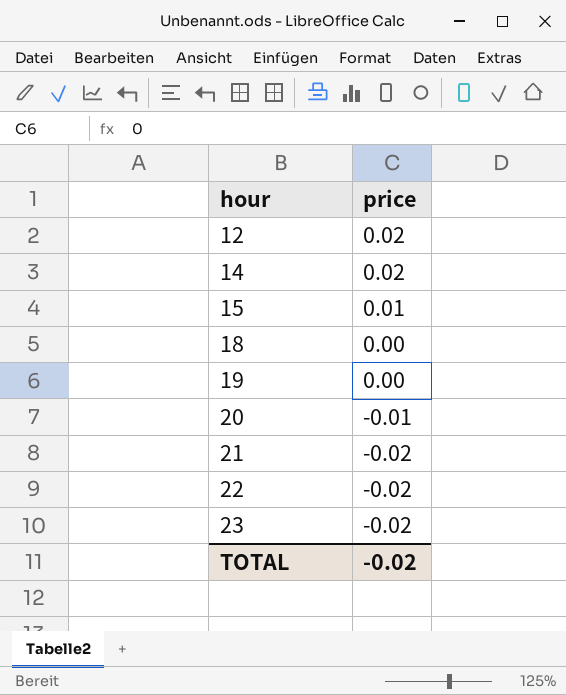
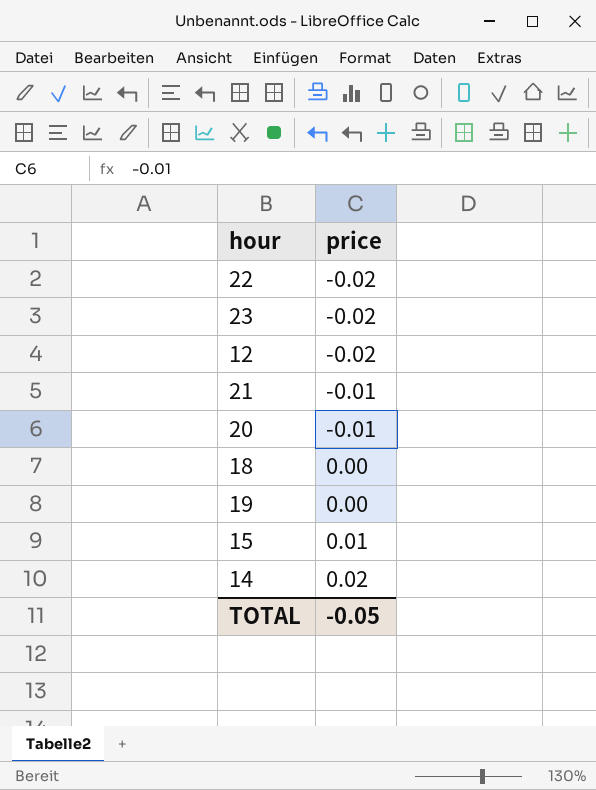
row order: hour ascending -> price ascending
12 | price: 0.02 -> -0.02
21 | price: -0.02 -> -0.01
TOTAL | price: -0.02 -> -0.05

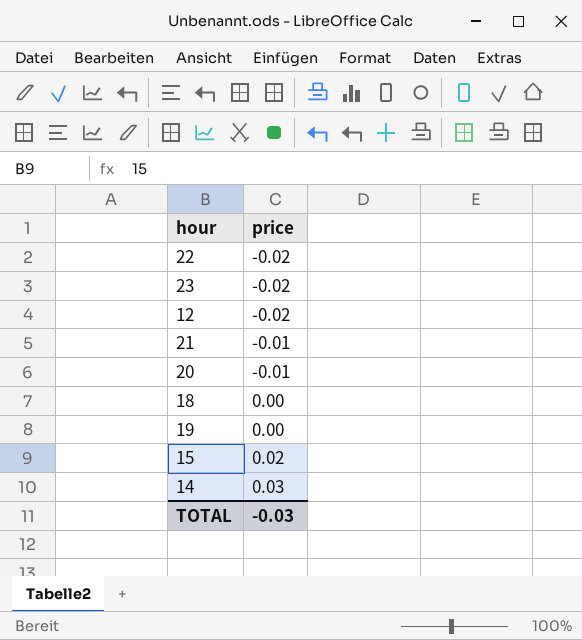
15 | price: 0.01 -> 0.02
14 | price: 0.02 -> 0.03
TOTAL | price: -0.05 -> -0.03

